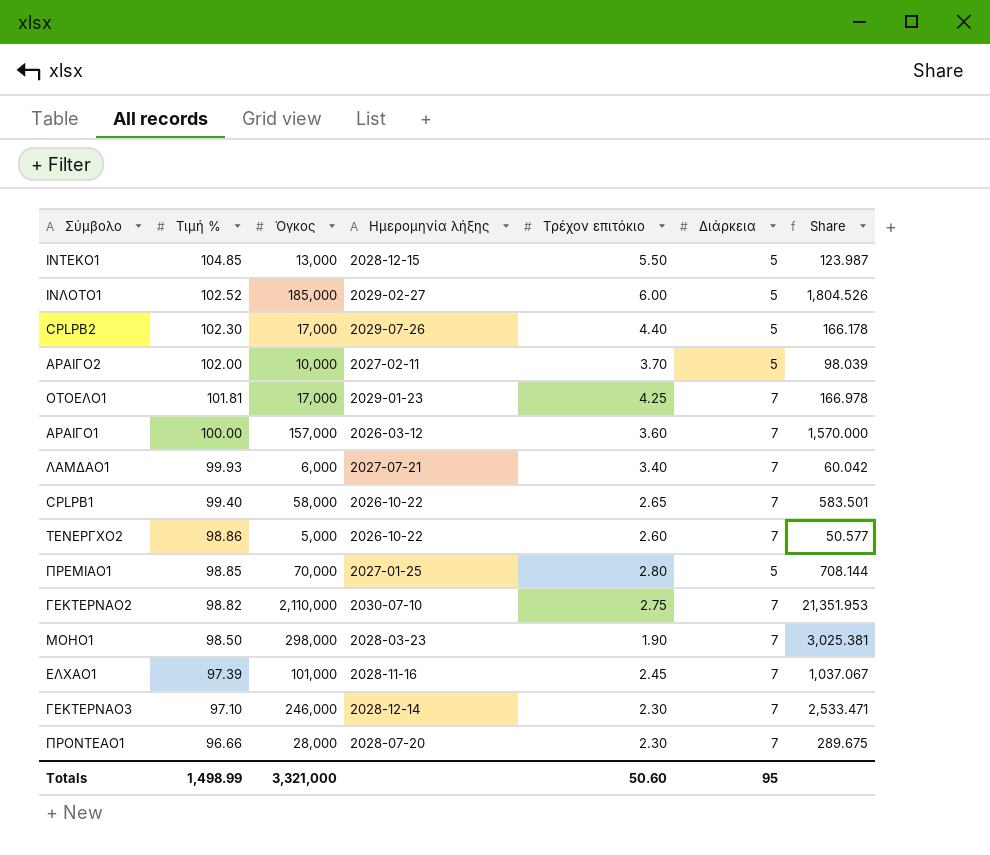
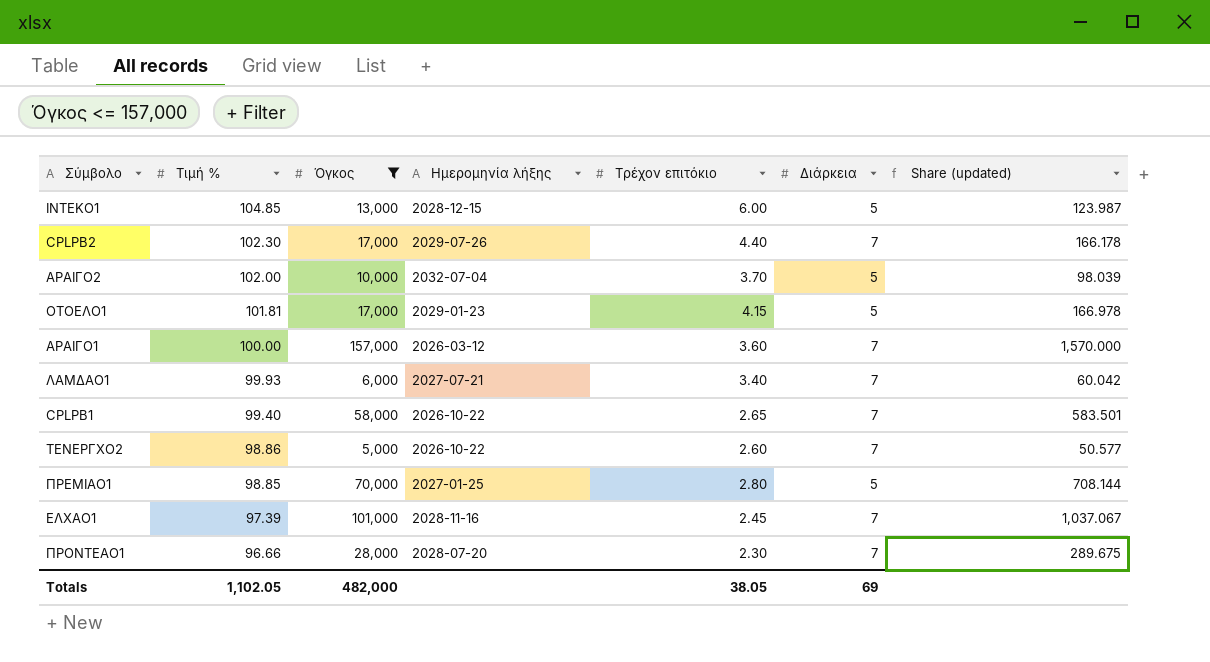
filter: none -> Όγκος <= 157,000
column name: Share -> Share (updated)
ΙΝΤΕΚΟ1 | Τρέχον επιτόκιο: 5.50 -> 6.00
CPLPB2 | Διάρκεια: 5 -> 7
ΑΡΑΙΓΟ2 | Ημερομηνία λήξης: 2027-02-11 -> 2032-07-04
ΟΤΟΕΛΟ1 | Τρέχον επιτόκιο: 4.25 -> 4.15
ΟΤΟΕΛΟ1 | Διάρκεια: 7 -> 5
Totals | Τιμή %: 1,498.99 -> 1,102.05
Totals | Όγκος: 3,321,000 -> 482,000
Totals | Τρέχον επιτόκιο: 50.60 -> 38.05
Totals | Διάρκεια: 95 -> 69

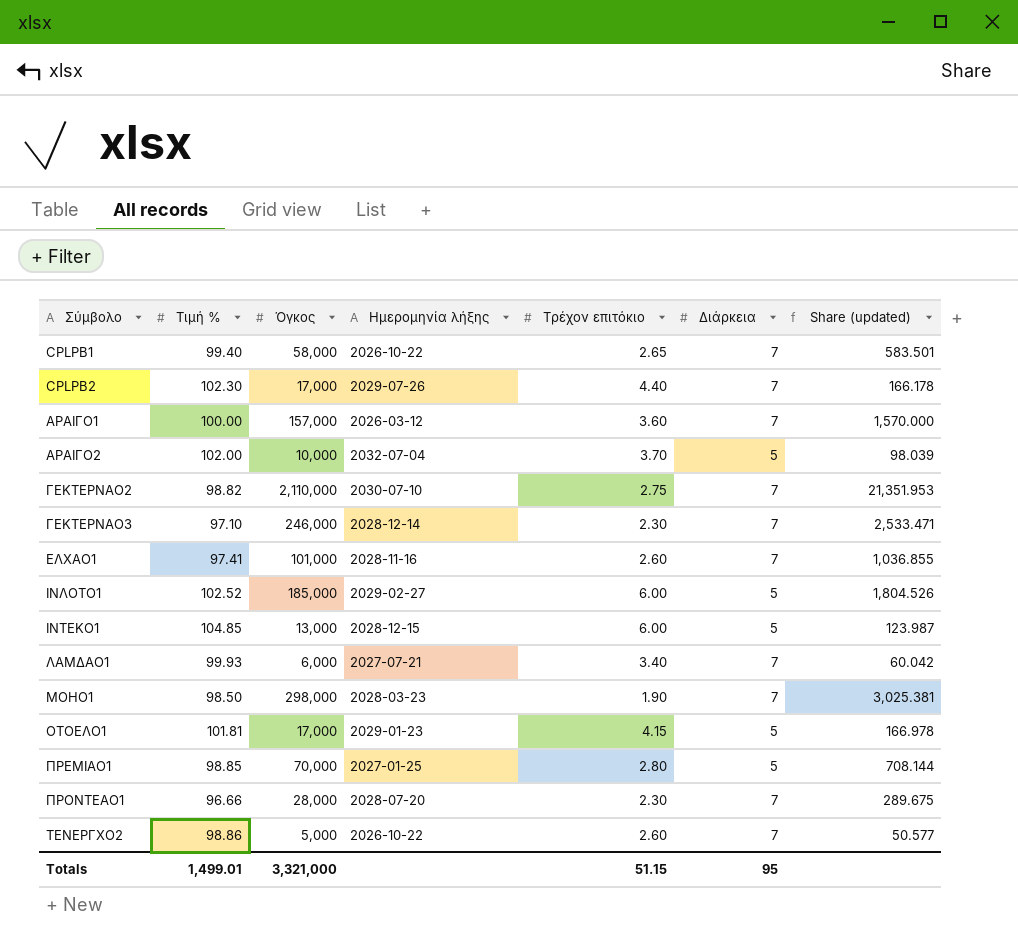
filter: Όγκος <= 157,000 -> none
row order: Τιμή % descending -> Σύμβολο ascending
ΕΛΧΑΟ1 | Τιμή %: 97.39 -> 97.41
ΕΛΧΑΟ1 | Τρέχον επιτόκιο: 2.45 -> 2.60
ΕΛΧΑΟ1 | Share (updated): 1,037.067 -> 1,036.855
Totals | Τιμή %: 1,102.05 -> 1,499.01
Totals | Όγκος: 482,000 -> 3,321,000
Totals | Τρέχον επιτόκιο: 38.05 -> 51.15
Totals | Διάρκεια: 69 -> 95

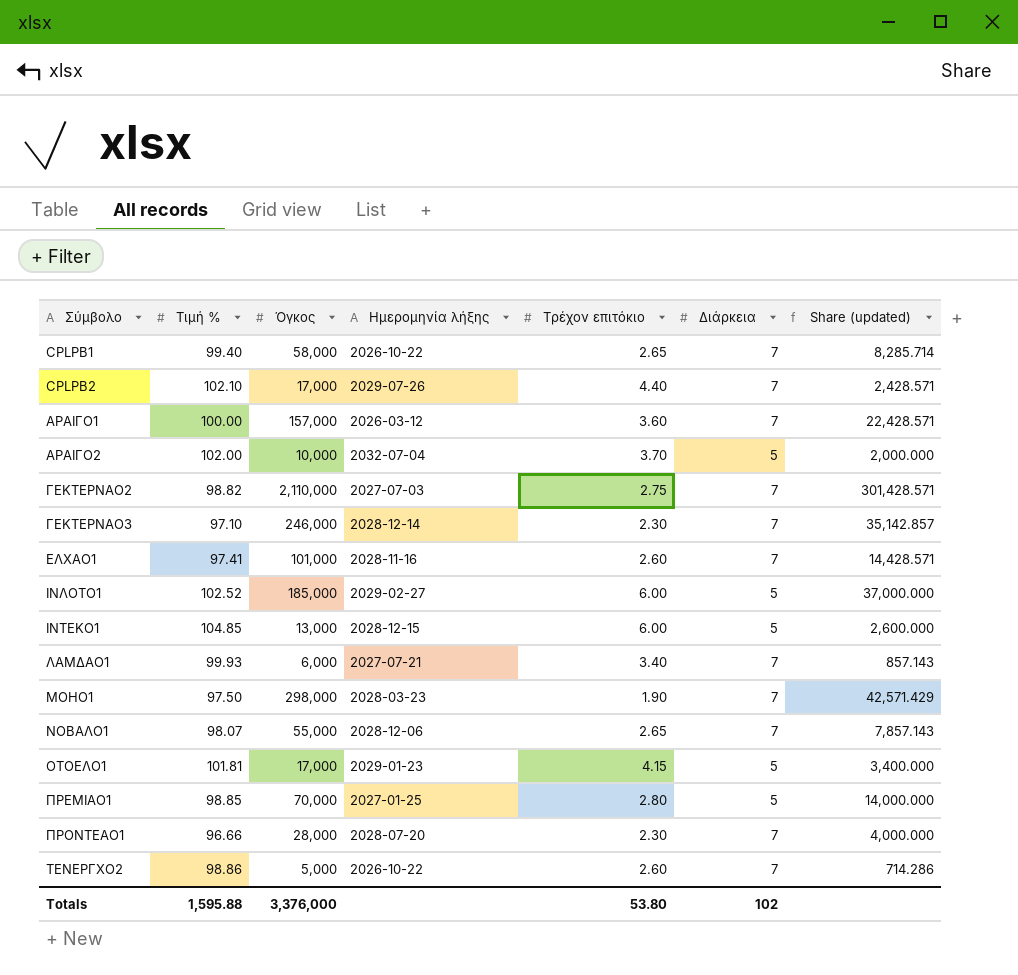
column Share (updated) | formula: [Όγκος] / [Τιμή %] -> [Όγκος] / [Διάρκεια]
CPLPB2 | Τιμή %: 102.30 -> 102.10
ΓΕΚΤΕΡΝΑΟ2 | Ημερομηνία λήξης: 2030-07-10 -> 2027-07-03
ΜΟΗΟ1 | Τιμή %: 98.50 -> 97.50
row ΝΟΒΑΛΟ1: none -> 98.07 | 55,000 | 2028-12-06 | 2.65 | 7 | 7,857.143
Totals | Τιμή %: 1,499.01 -> 1,595.88
Totals | Όγκος: 3,321,000 -> 3,376,000
Totals | Τρέχον επιτόκιο: 51.15 -> 53.80
Totals | Διάρκεια: 95 -> 102

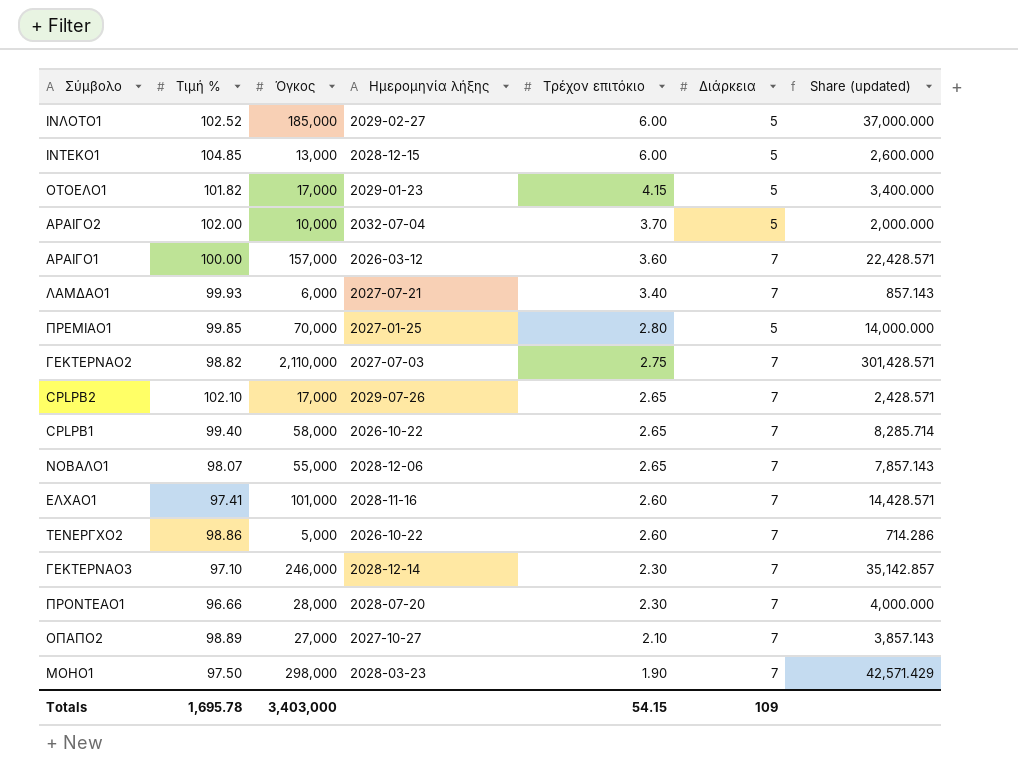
row order: Σύμβολο ascending -> Τρέχον επιτόκιο descending
ΟΤΟΕΛΟ1 | Τιμή %: 101.81 -> 101.82
ΠΡΕΜΙΑΟ1 | Τιμή %: 98.85 -> 99.85
CPLPB2 | Τρέχον επιτόκιο: 4.40 -> 2.65
row ΟΠΑΠΟ2: none -> 98.89 | 27,000 | 2027-10-27 | 2.10 | 7 | 3,857.143
Totals | Τιμή %: 1,595.88 -> 1,695.78
Totals | Όγκος: 3,376,000 -> 3,403,000
Totals | Τρέχον επιτόκιο: 53.80 -> 54.15
Totals | Διάρκεια: 102 -> 109

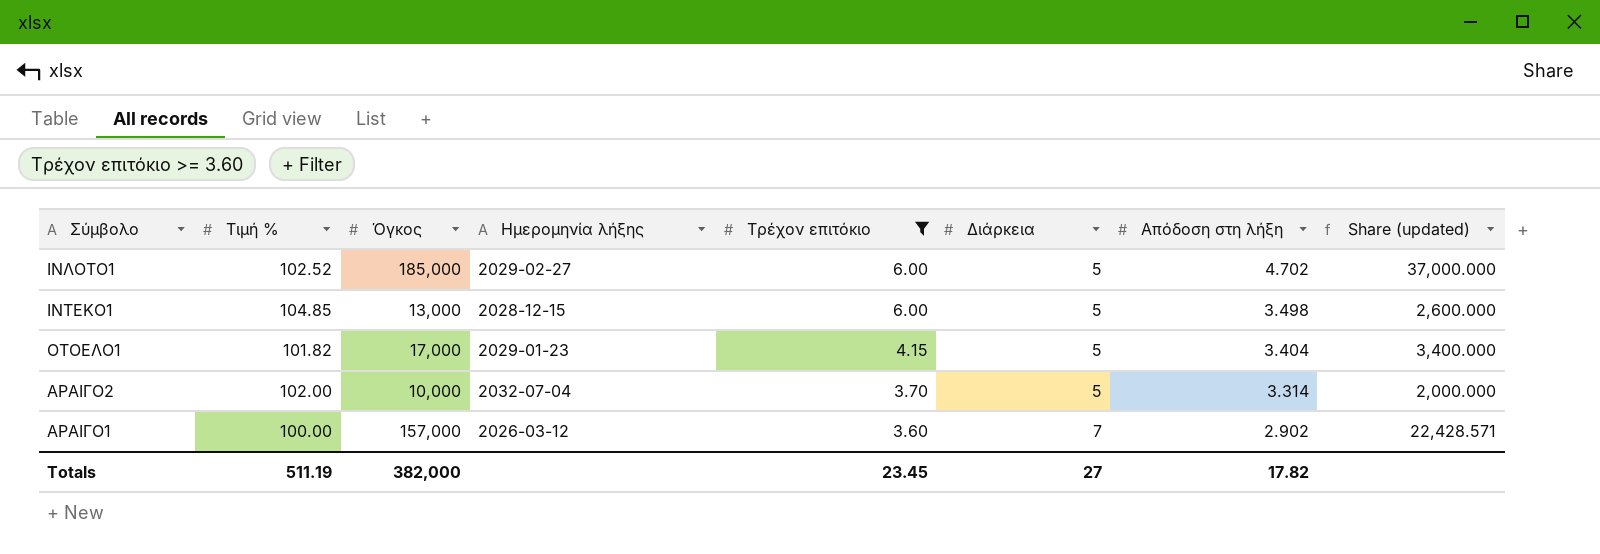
filter: none -> Τρέχον επιτόκιο >= 3.60
column Απόδοση στη λήξη | position: none -> 7
Totals | Τιμή %: 1,695.78 -> 511.19
Totals | Όγκος: 3,403,000 -> 382,000
Totals | Τρέχον επιτόκιο: 54.15 -> 23.45
Totals | Διάρκεια: 109 -> 27

